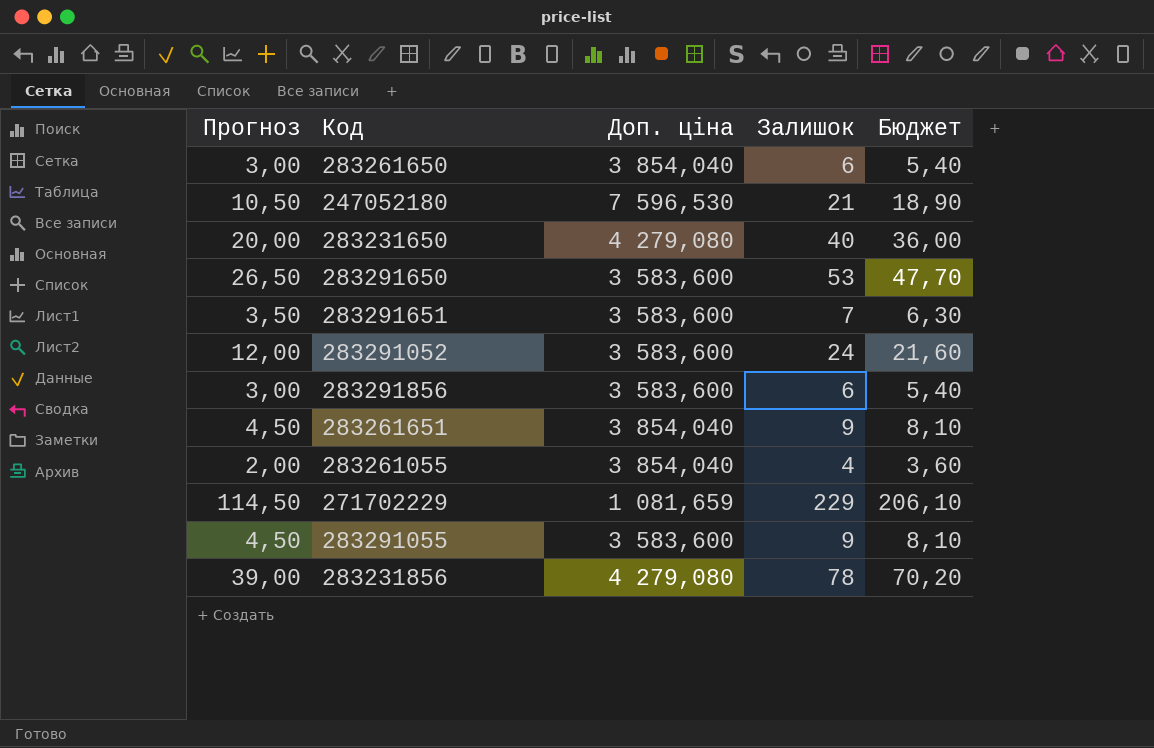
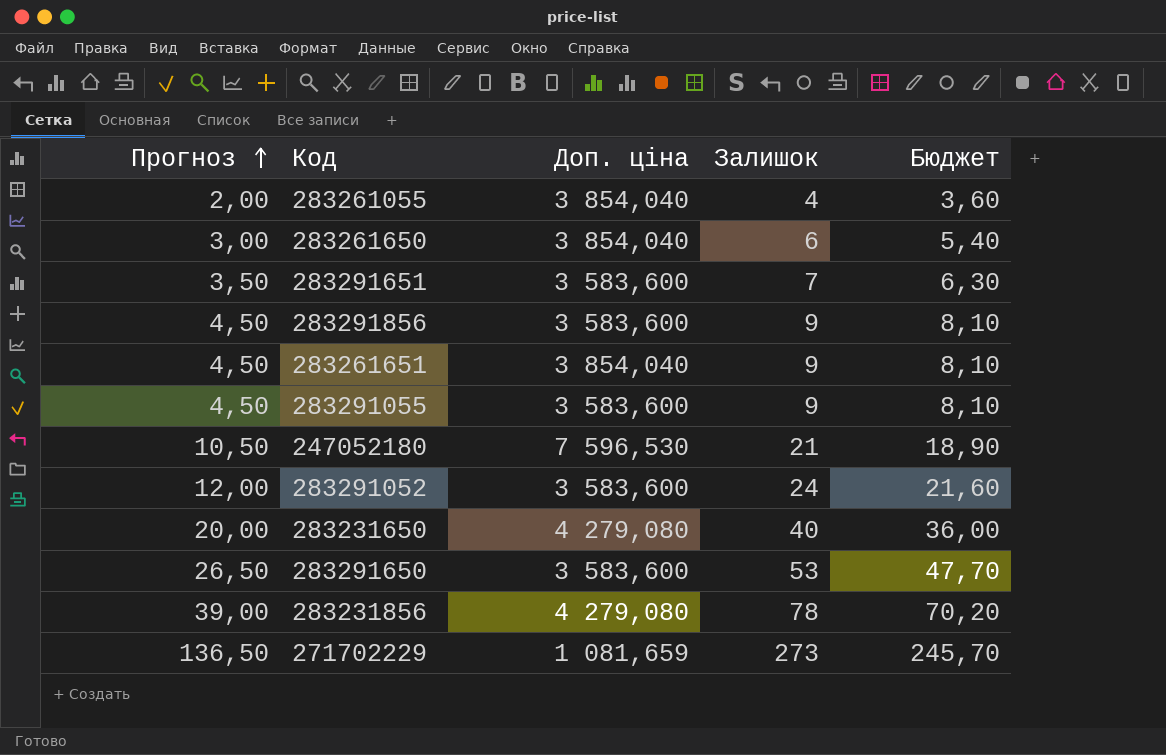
row order: none -> Прогноз ascending
283291856 | Прогноз: 3,00 -> 4,50
283291856 | Залишок: 6 -> 9
283291856 | Бюджет: 5,40 -> 8,10
271702229 | Прогноз: 114,50 -> 136,50
271702229 | Залишок: 229 -> 273
271702229 | Бюджет: 206,10 -> 245,70

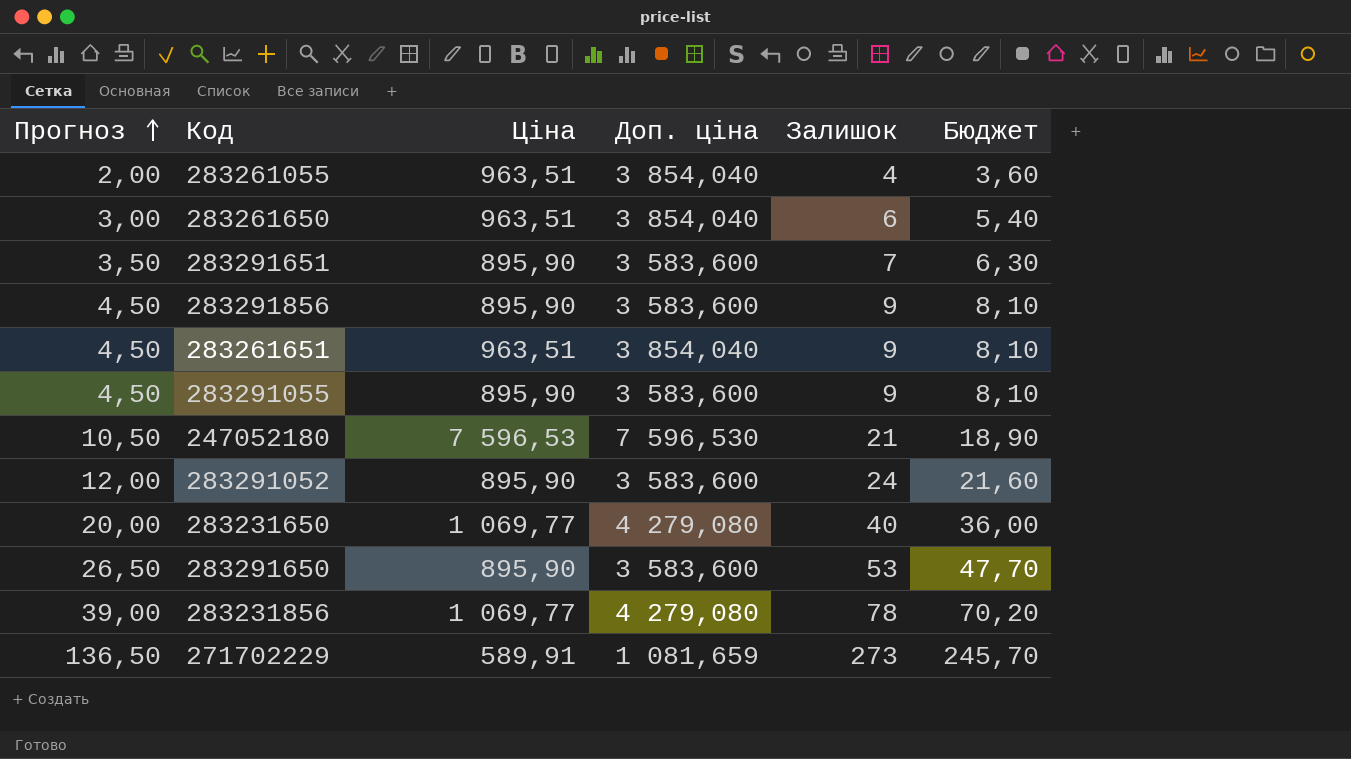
column Ціна | position: none -> 3

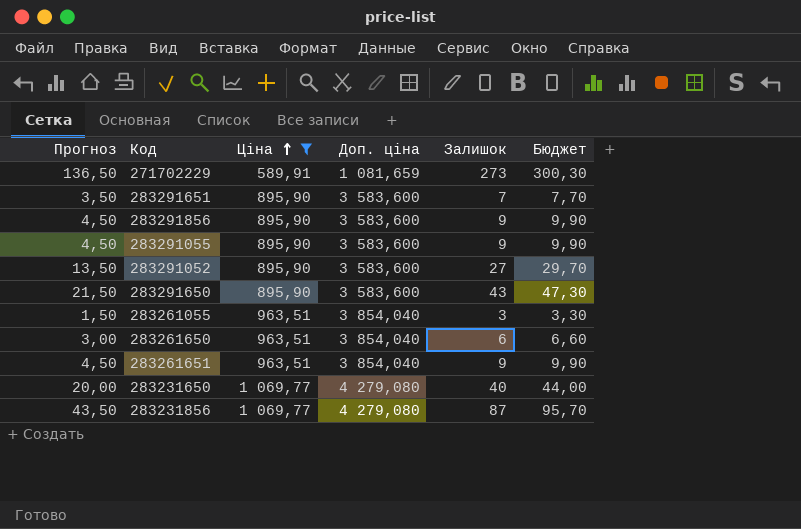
filter: none -> Ціна != 7 596,53
row order: Прогноз ascending -> Ціна ascending
column Бюджет | formula: [Залишок] * 0,9 -> [Залишок] * 1,1
283291052 | Прогноз: 12,00 -> 13,50
283291052 | Залишок: 24 -> 27
283291650 | Прогноз: 26,50 -> 21,50
283291650 | Залишок: 53 -> 43
283261055 | Прогноз: 2,00 -> 1,50
283261055 | Залишок: 4 -> 3
283231856 | Прогноз: 39,00 -> 43,50
283231856 | Залишок: 78 -> 87

